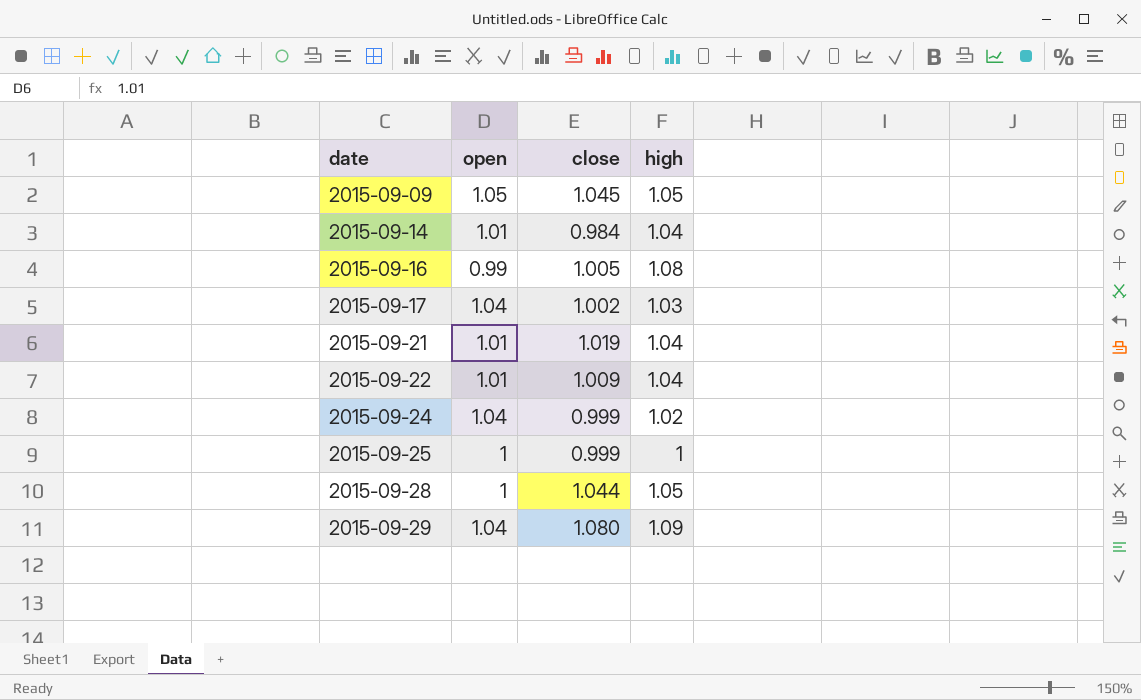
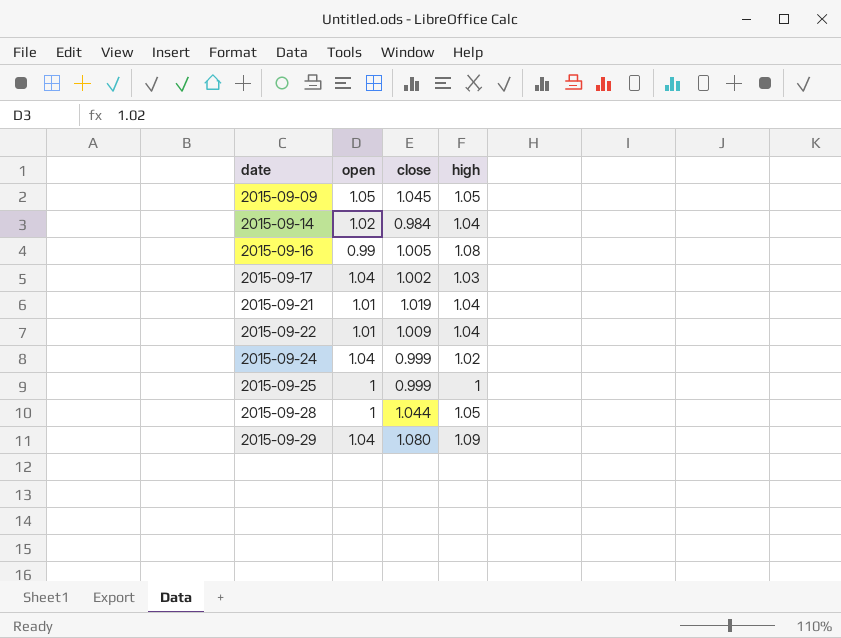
2015-09-14 | open: 1.01 -> 1.02

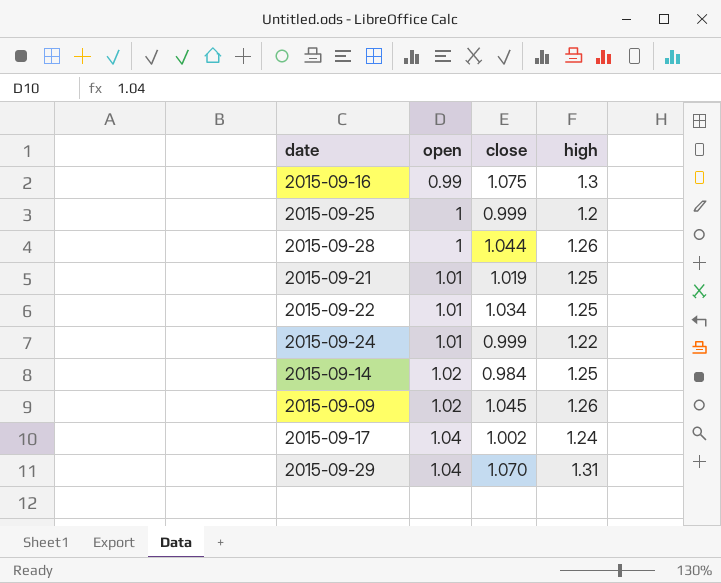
row order: date ascending -> open ascending
2015-09-16 | close: 1.005 -> 1.075
2015-09-16 | high: 1.08 -> 1.3
2015-09-25 | high: 1 -> 1.2
2015-09-28 | high: 1.05 -> 1.26
2015-09-21 | high: 1.04 -> 1.25
2015-09-22 | close: 1.009 -> 1.034
2015-09-22 | high: 1.04 -> 1.25
2015-09-24 | open: 1.04 -> 1.01
2015-09-24 | high: 1.02 -> 1.22
2015-09-14 | high: 1.04 -> 1.25
2015-09-09 | open: 1.05 -> 1.02
2015-09-09 | high: 1.05 -> 1.26
2015-09-17 | high: 1.03 -> 1.24
2015-09-29 | close: 1.080 -> 1.070
2015-09-29 | high: 1.09 -> 1.31

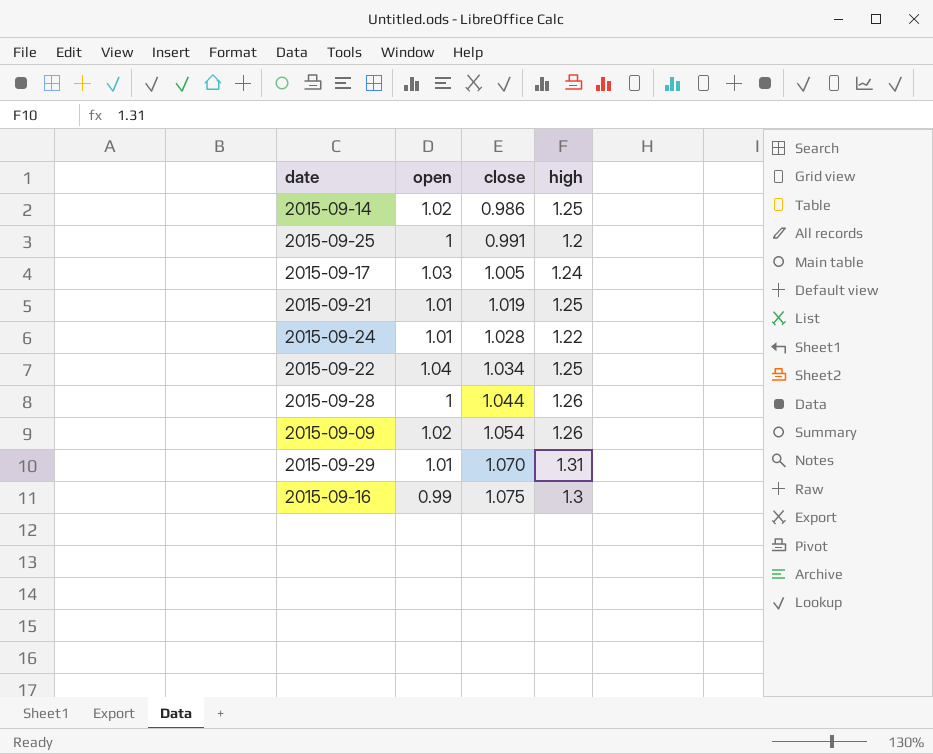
row order: open ascending -> close ascending
2015-09-14 | close: 0.984 -> 0.986
2015-09-25 | close: 0.999 -> 0.991
2015-09-17 | open: 1.04 -> 1.03
2015-09-17 | close: 1.002 -> 1.005
2015-09-24 | close: 0.999 -> 1.028
2015-09-22 | open: 1.01 -> 1.04
2015-09-09 | close: 1.045 -> 1.054
2015-09-29 | open: 1.04 -> 1.01

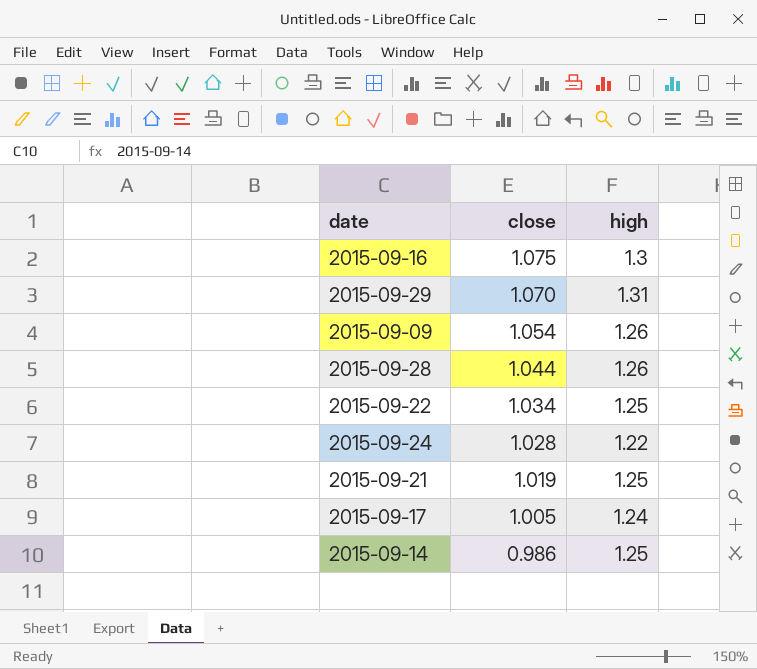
row order: close ascending -> close descending
column open | position: 2 -> none
row 2015-09-25: 1 | 0.991 | 1.2 -> none

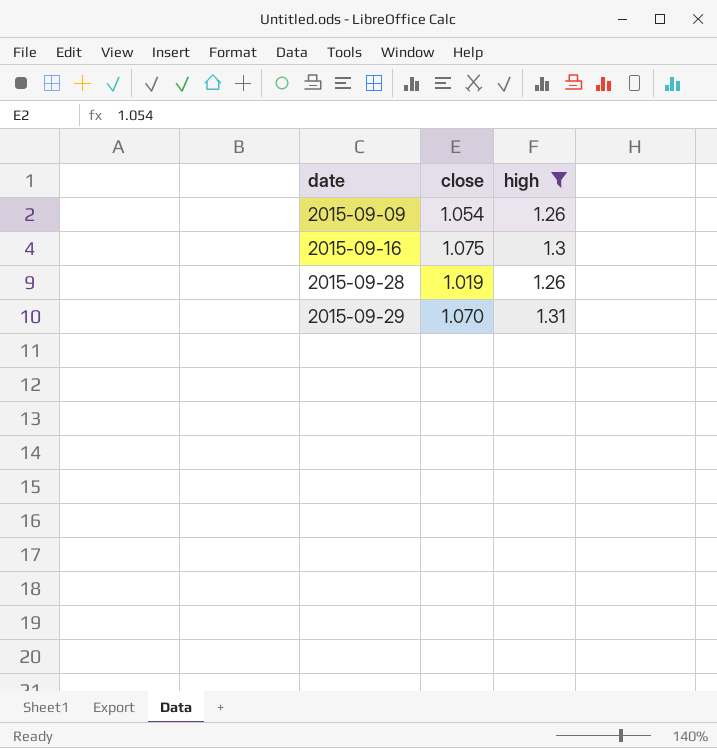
filter: none -> high >= 1.26
row order: close descending -> date ascending
2015-09-28 | close: 1.044 -> 1.019

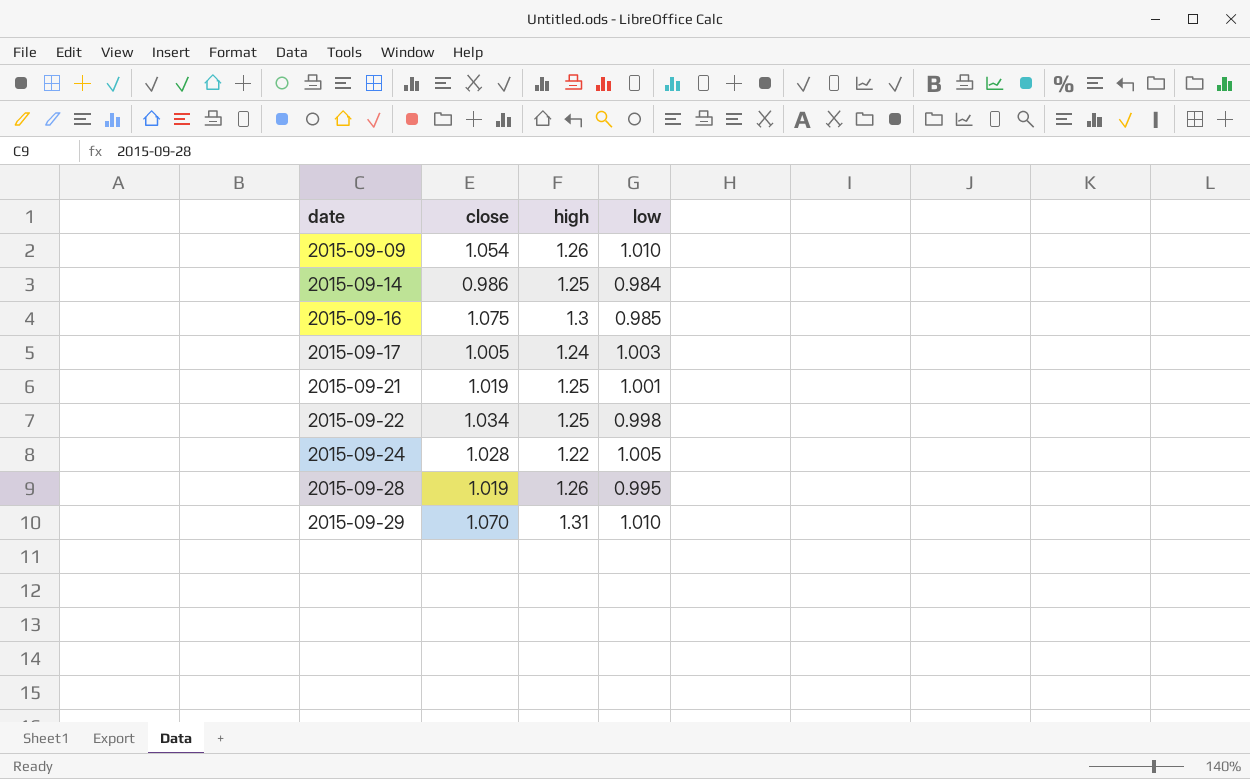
filter: high >= 1.26 -> none
column low | position: none -> 4

